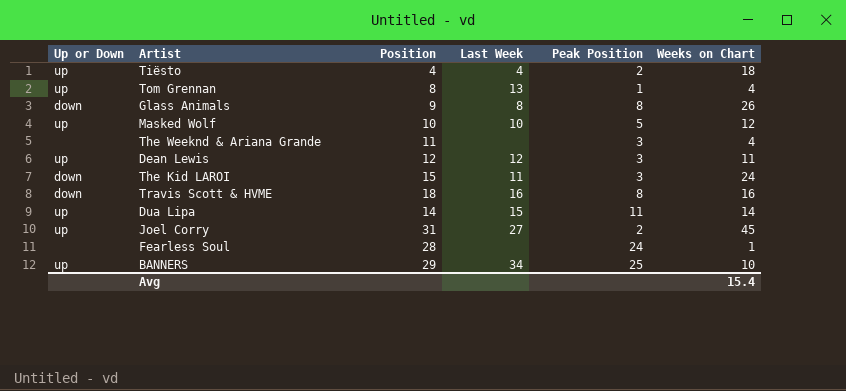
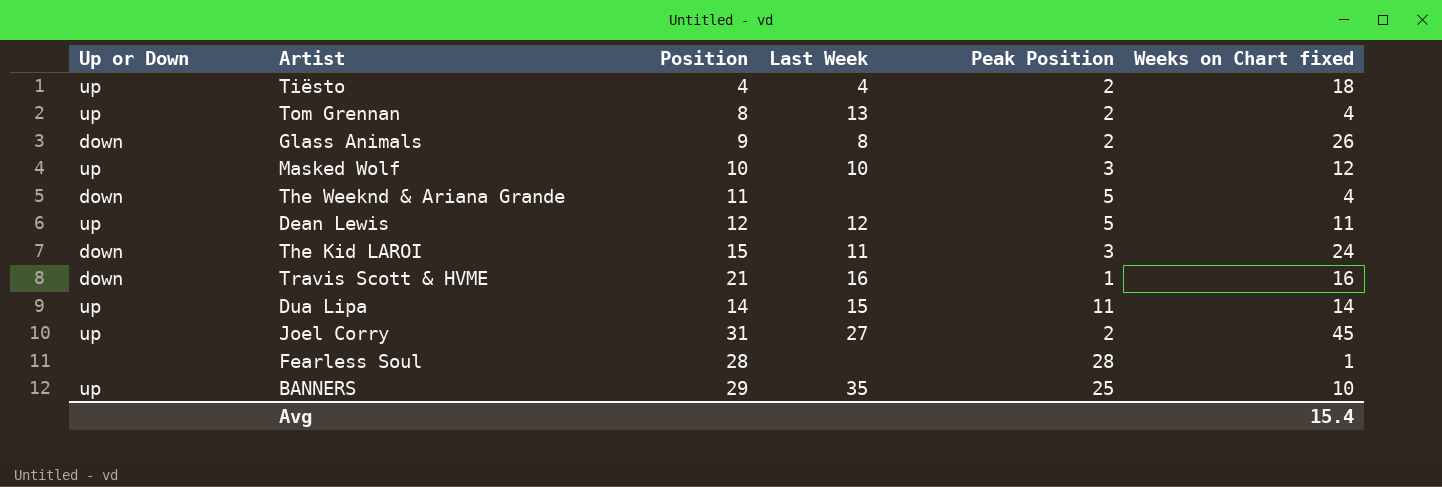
column name: Weeks on Chart -> Weeks on Chart fixed
Tom Grennan | Peak Position: 1 -> 2
Glass Animals | Peak Position: 8 -> 2
Masked Wolf | Peak Position: 5 -> 3
The Weeknd & Ariana Grande | Up or Down: none -> down
The Weeknd & Ariana Grande | Peak Position: 3 -> 5
Dean Lewis | Peak Position: 3 -> 5
Travis Scott & HVME | Position: 18 -> 21
Travis Scott & HVME | Peak Position: 8 -> 1
Fearless Soul | Peak Position: 24 -> 28
BANNERS | Last Week: 34 -> 35

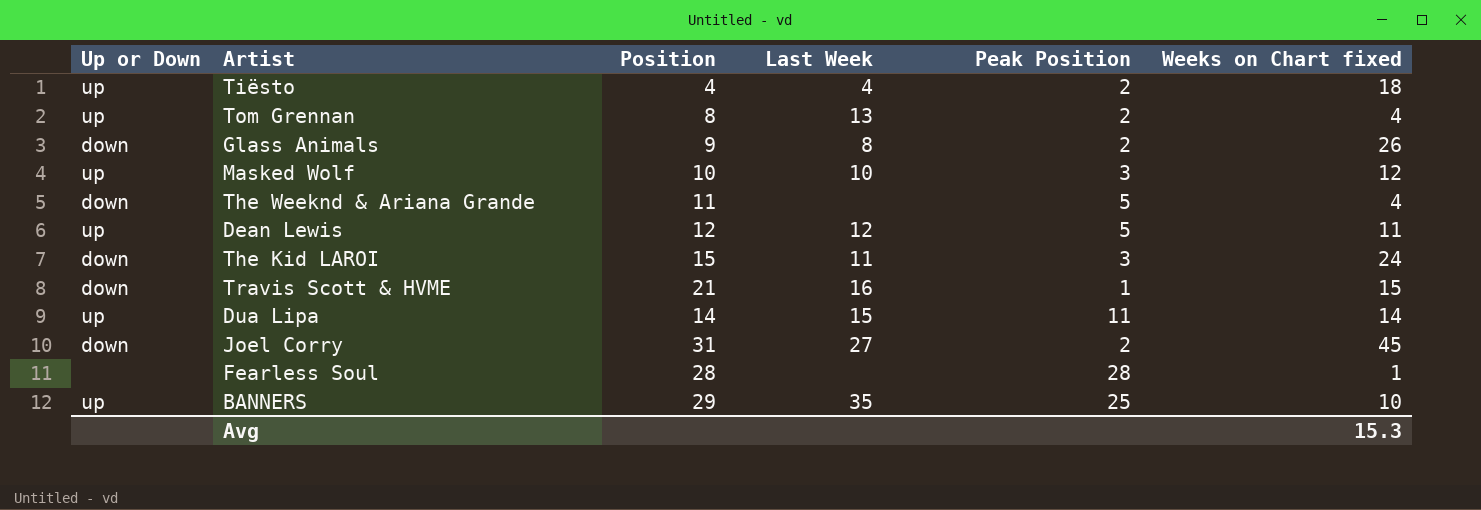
Travis Scott & HVME | Weeks on Chart fixed: 16 -> 15
Joel Corry | Up or Down: up -> down
Avg | Weeks on Chart fixed: 15.4 -> 15.3

